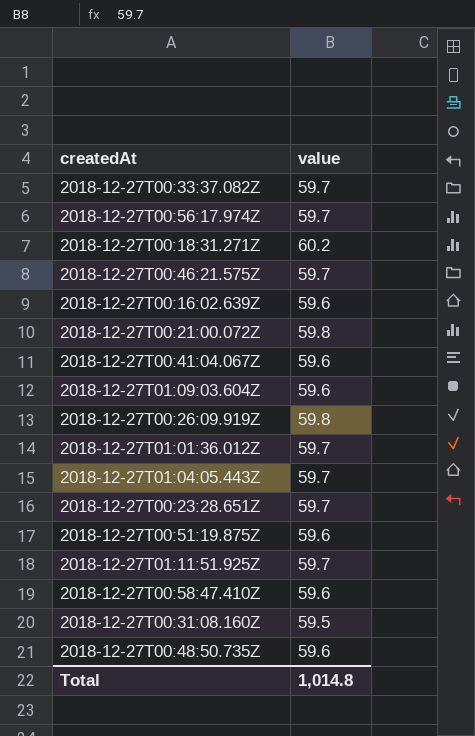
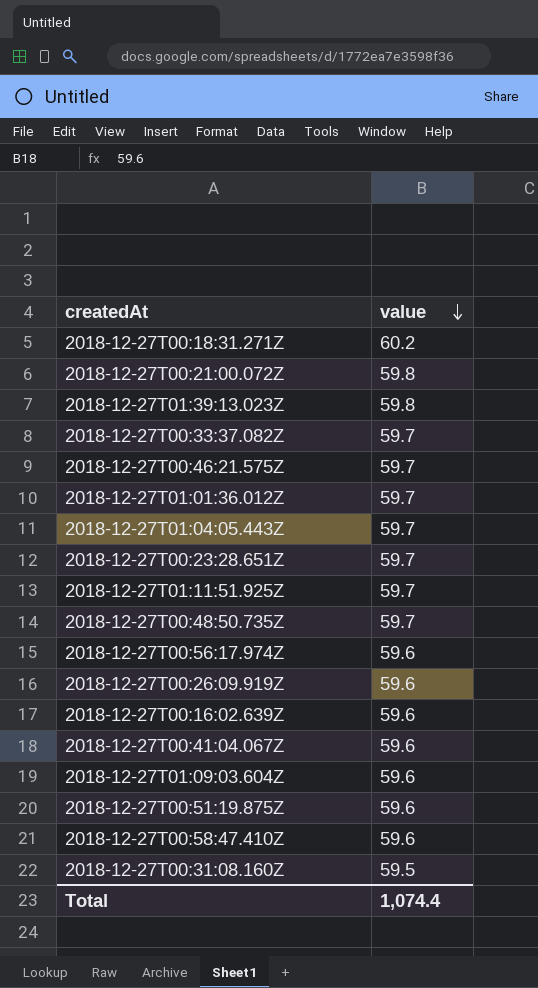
row order: none -> value descending
row 2018-12-27T01:39:13.023Z: none -> 59.8
2018-12-27T00:48:50.735Z | value: 59.6 -> 59.7
2018-12-27T00:56:17.974Z | value: 59.7 -> 59.6
2018-12-27T00:26:09.919Z | value: 59.8 -> 59.6
Total | value: 1,014.8 -> 1,074.4

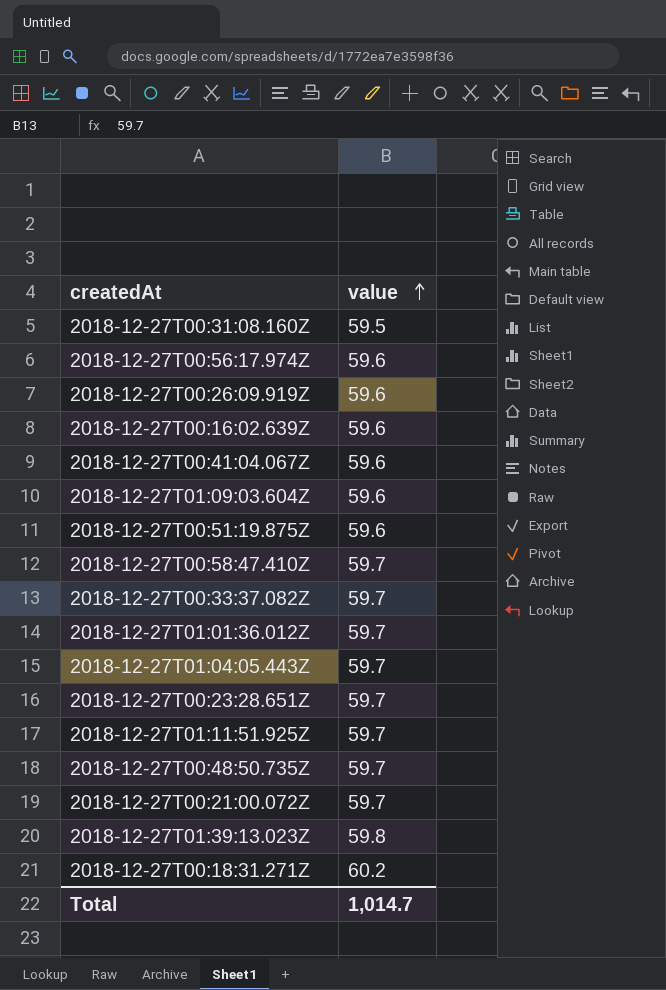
row order: value descending -> value ascending
row 2018-12-27T00:46:21.575Z: 59.7 -> none
2018-12-27T00:58:47.410Z | value: 59.6 -> 59.7
2018-12-27T00:21:00.072Z | value: 59.8 -> 59.7
Total | value: 1,074.4 -> 1,014.7

